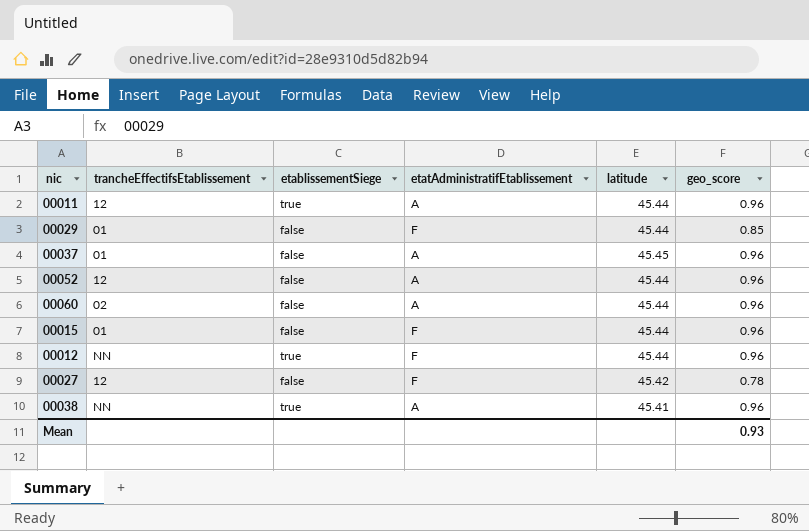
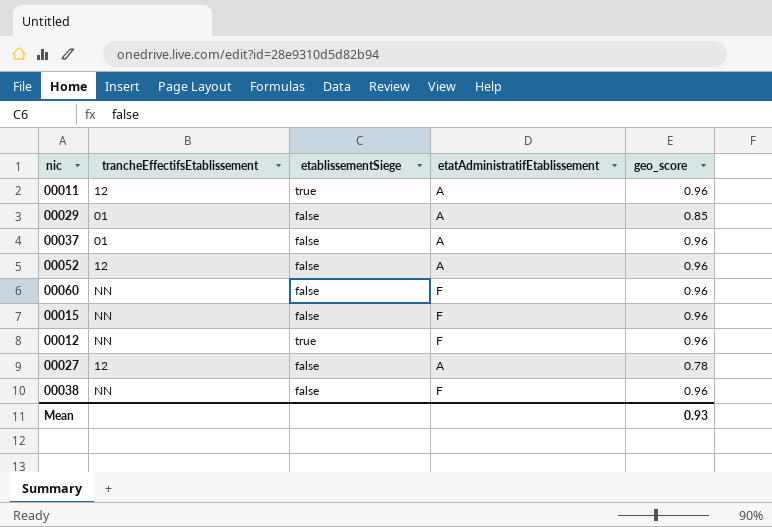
column latitude | position: 5 -> none
00029 | etatAdministratifEtablissement: F -> A
00060 | trancheEffectifsEtablissement: 02 -> NN
00060 | etatAdministratifEtablissement: A -> F
00015 | trancheEffectifsEtablissement: 01 -> NN
00027 | etatAdministratifEtablissement: F -> A
00038 | etablissementSiege: true -> false
00038 | etatAdministratifEtablissement: A -> F

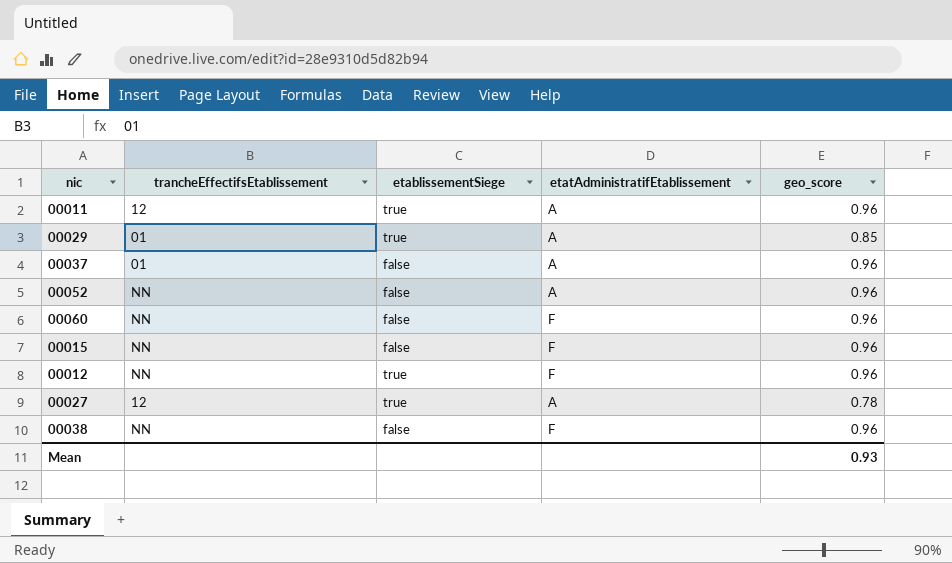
00029 | etablissementSiege: false -> true
00052 | trancheEffectifsEtablissement: 12 -> NN
00027 | etablissementSiege: false -> true

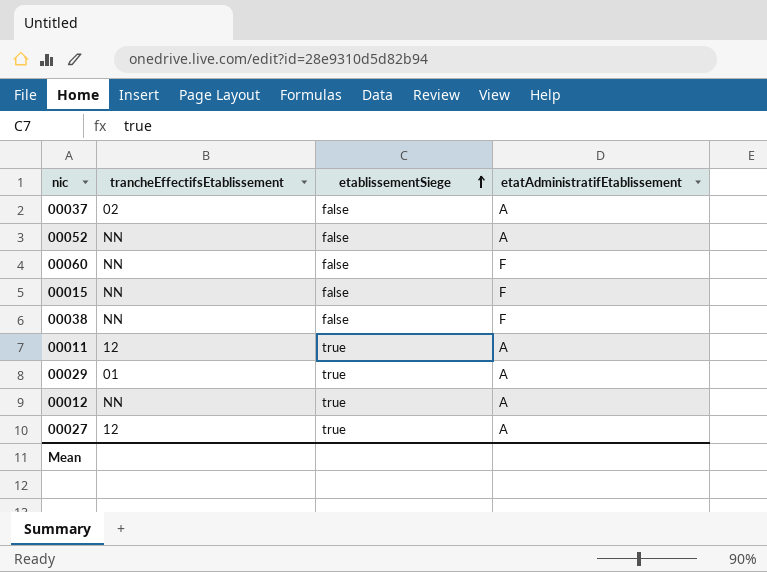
row order: none -> etablissementSiege ascending
column geo_score | position: 5 -> none
00037 | trancheEffectifsEtablissement: 01 -> 02
00012 | etatAdministratifEtablissement: F -> A

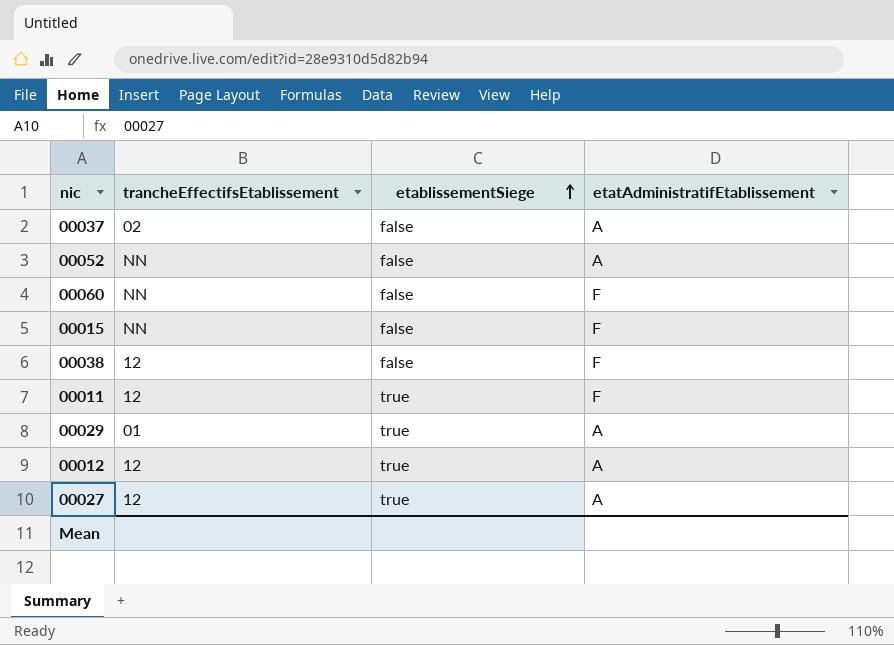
00038 | trancheEffectifsEtablissement: NN -> 12
00011 | etatAdministratifEtablissement: A -> F
00012 | trancheEffectifsEtablissement: NN -> 12

